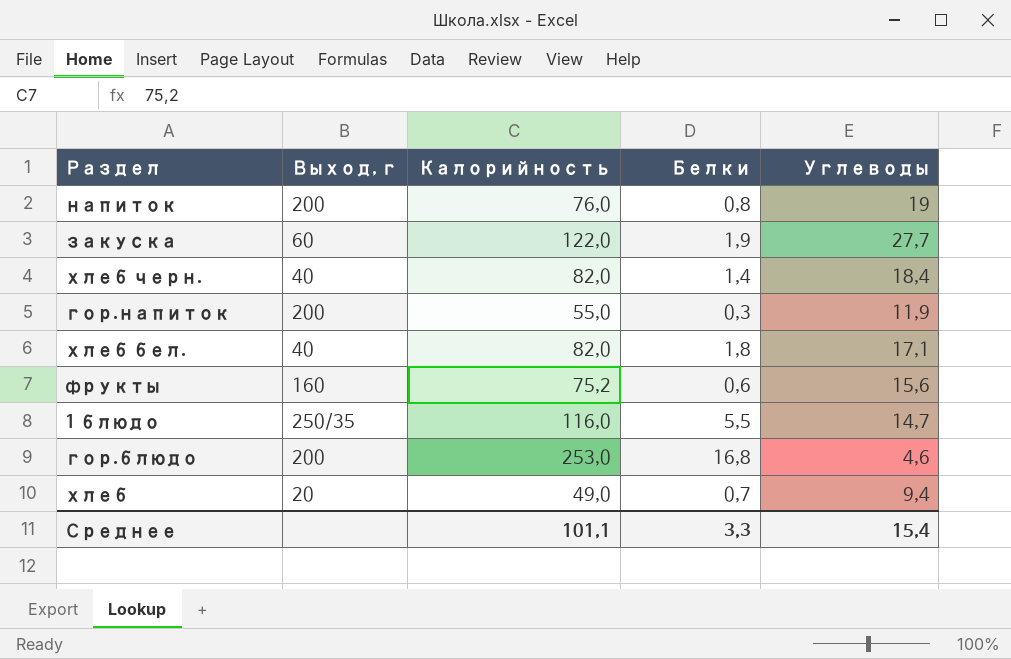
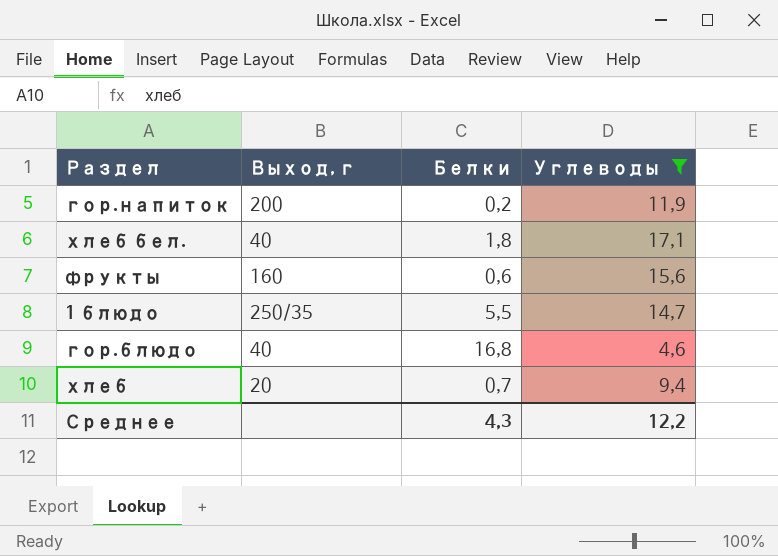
filter: none -> Углеводы <= 17,1
column Калорийность | position: 3 -> none
гор.напиток | Белки: 0,3 -> 0,2
гор.блюдо | Выход, г: 200 -> 40
Среднее | Белки: 3,3 -> 4,3
Среднее | Углеводы: 15,4 -> 12,2

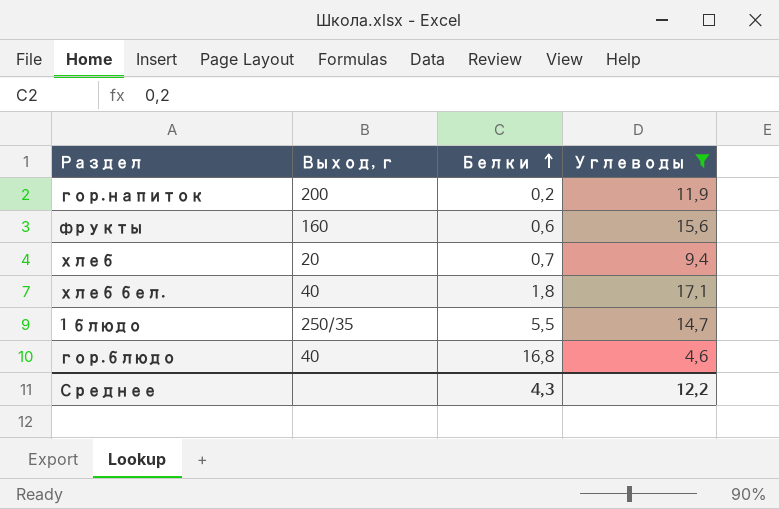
row order: none -> Белки ascending

